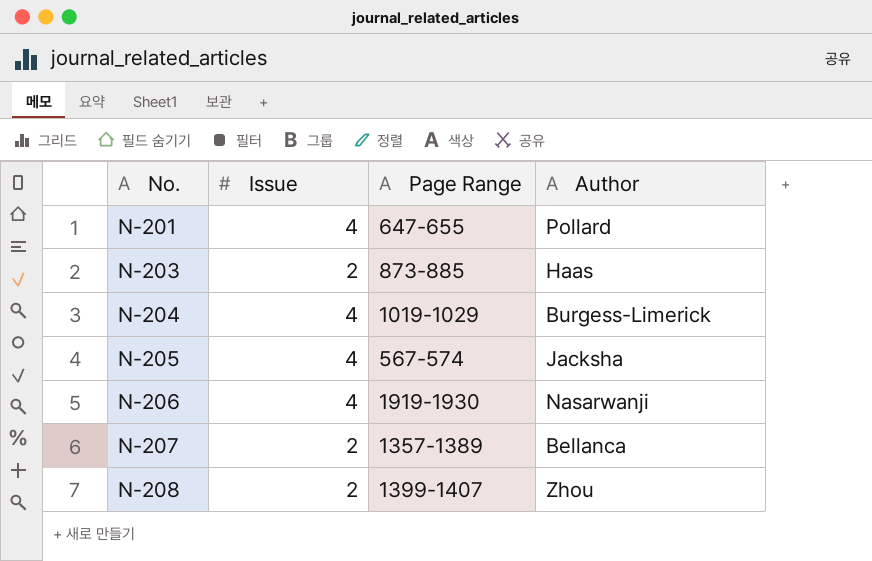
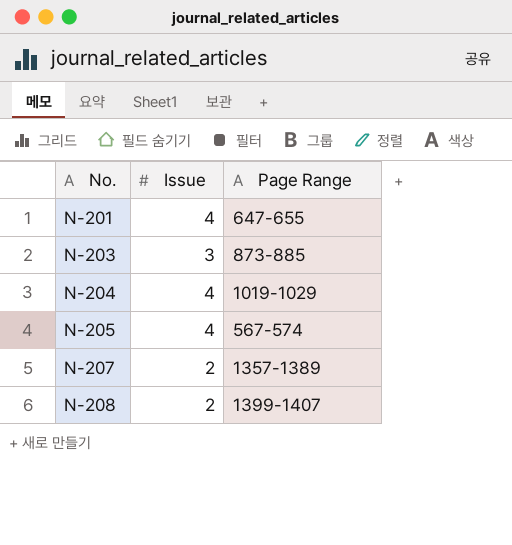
column Author | position: 4 -> none
row N-206: 4 | 1919-1930 | Nasarwanji -> none
N-203 | Issue: 2 -> 3

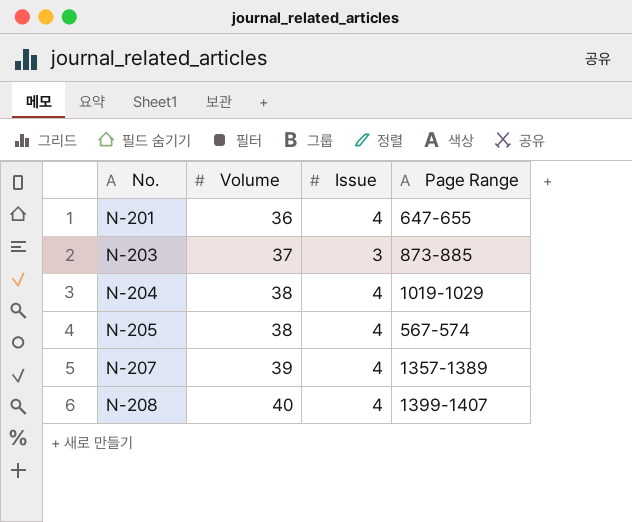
column Volume | position: none -> 2
N-207 | Issue: 2 -> 4
N-208 | Issue: 2 -> 4

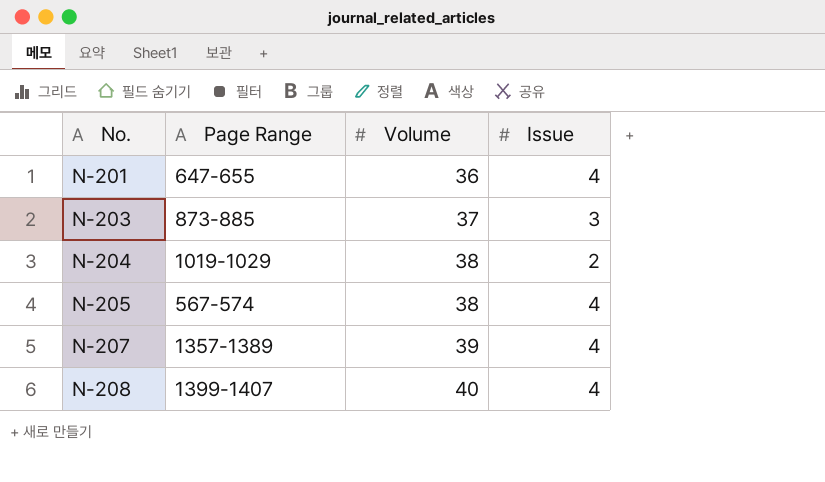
column Page Range | position: 4 -> 2
N-204 | Issue: 4 -> 2

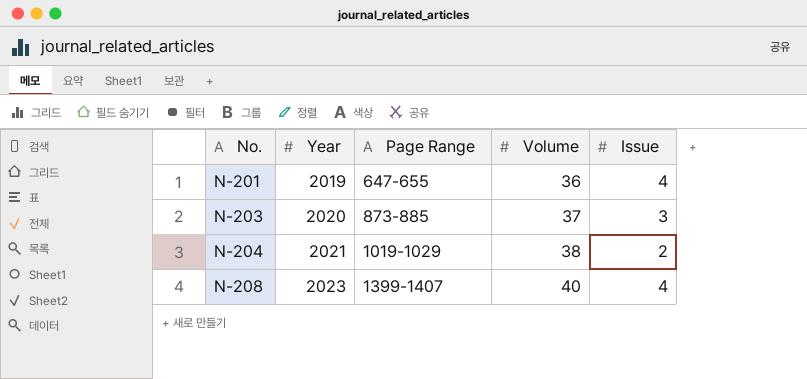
column Year | position: none -> 2
row N-205: 567-574 | 38 | 4 -> none
row N-207: 1357-1389 | 39 | 4 -> none

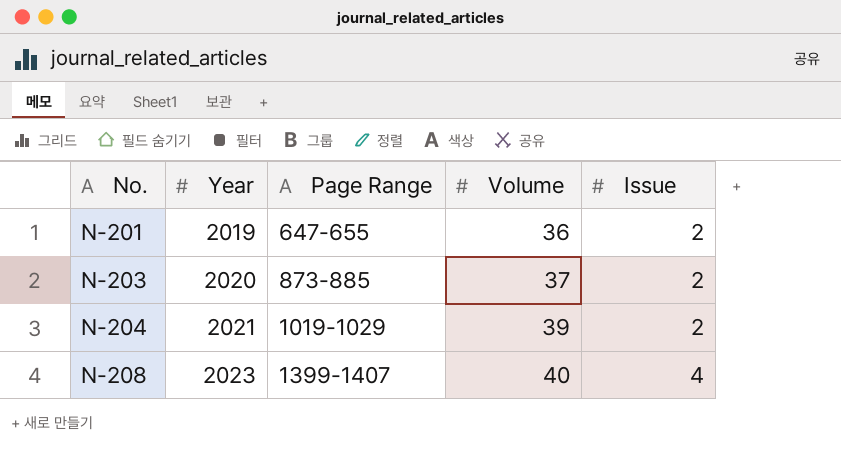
N-201 | Issue: 4 -> 2
N-203 | Issue: 3 -> 2
N-204 | Volume: 38 -> 39

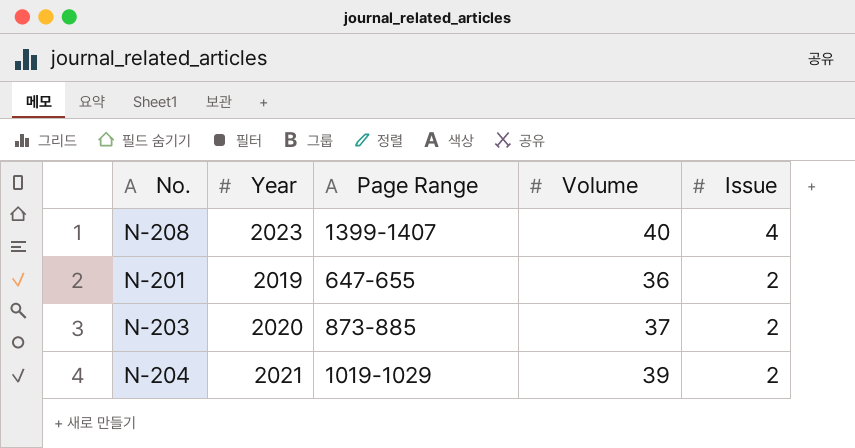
row order: No. ascending -> Issue descending

